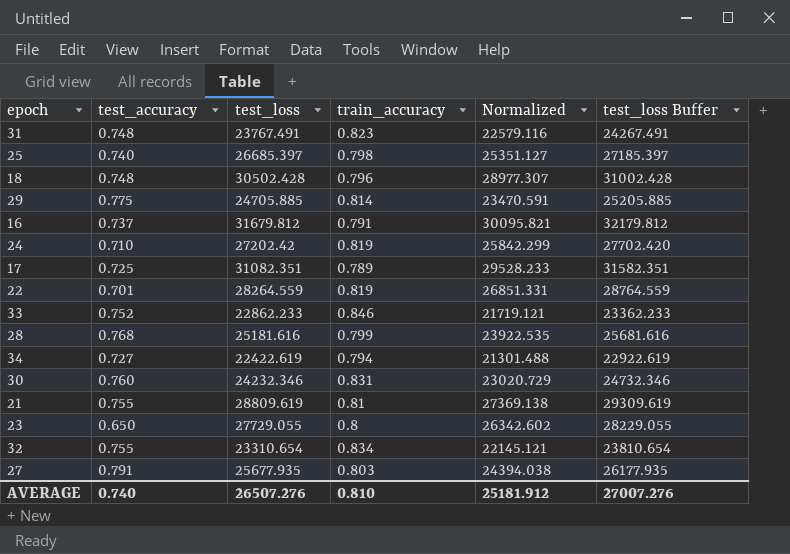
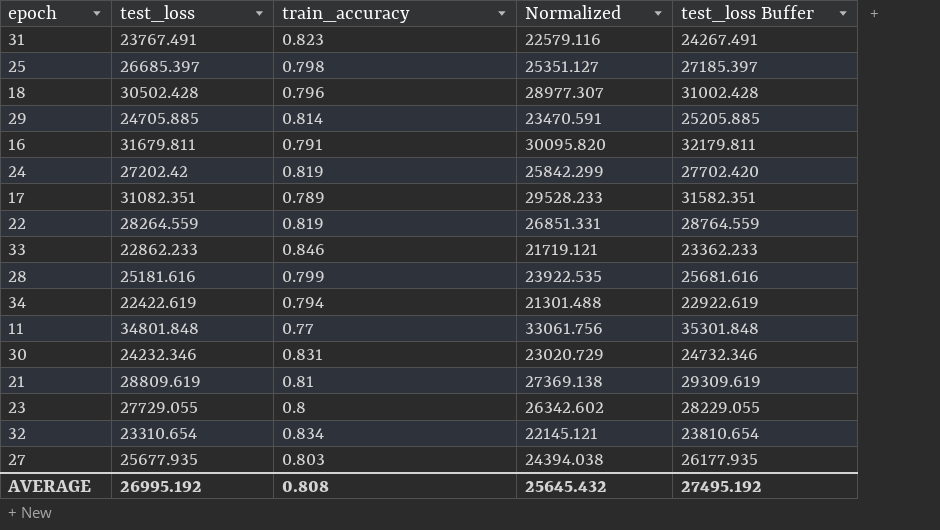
column test_accuracy | position: 2 -> none
16 | test_loss: 31679.812 -> 31679.811
16 | Normalized: 30095.821 -> 30095.820
16 | test_loss Buffer: 32179.812 -> 32179.811
row 11: none -> 34801.848 | 0.77 | 33061.756 | 35301.848
AVERAGE | test_loss: 26507.276 -> 26995.192
AVERAGE | train_accuracy: 0.810 -> 0.808
AVERAGE | Normalized: 25181.912 -> 25645.432
AVERAGE | test_loss Buffer: 27007.276 -> 27495.192

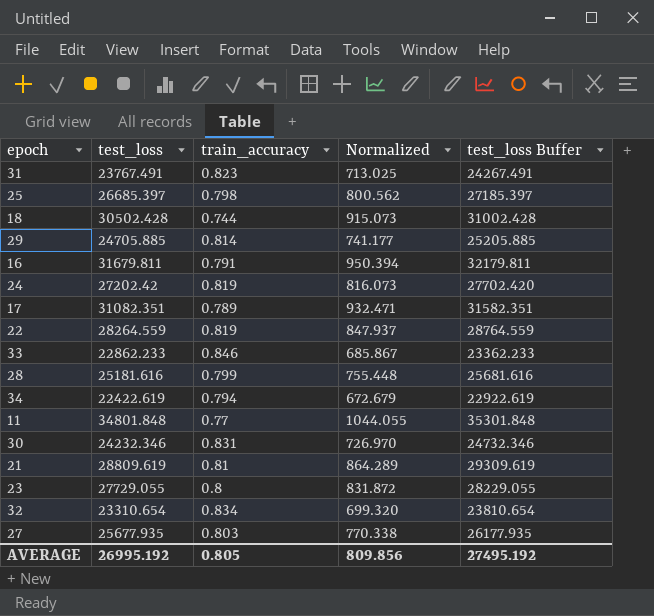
column Normalized | formula: [test_loss] * 0.95 -> [test_loss] * 0.03
18 | train_accuracy: 0.796 -> 0.744
AVERAGE | train_accuracy: 0.808 -> 0.805
AVERAGE | Normalized: 25645.432 -> 809.856

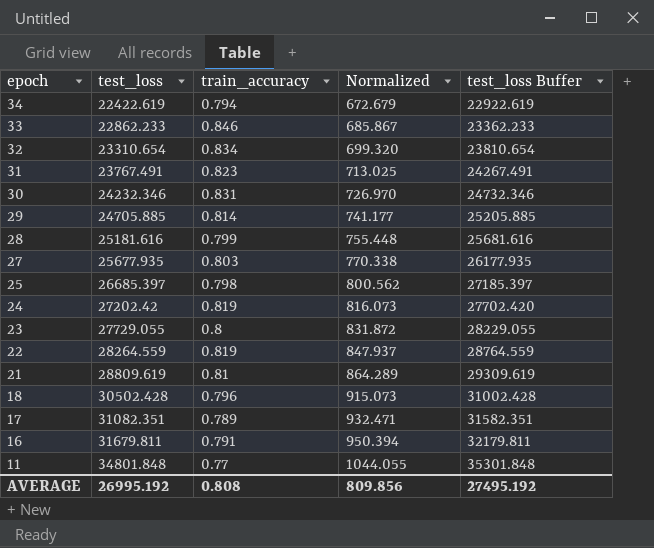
row order: none -> epoch descending
18 | train_accuracy: 0.744 -> 0.796
AVERAGE | train_accuracy: 0.805 -> 0.808

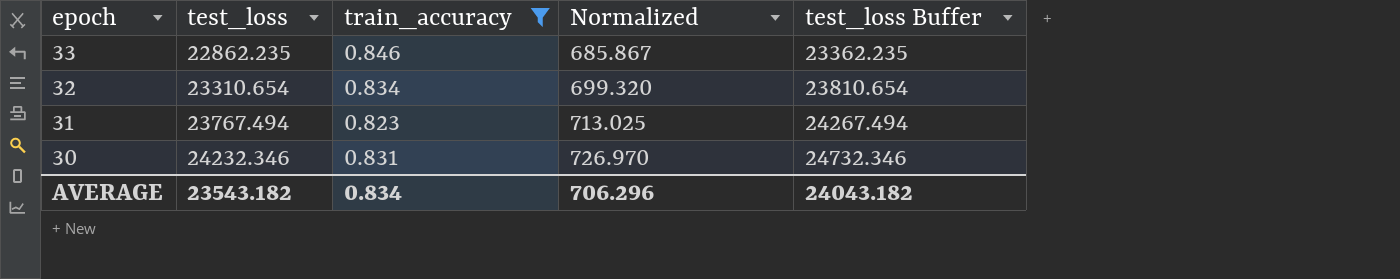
filter: none -> train_accuracy >= 0.823
33 | test_loss: 22862.233 -> 22862.235
33 | test_loss Buffer: 23362.233 -> 23362.235
31 | test_loss: 23767.491 -> 23767.494
31 | test_loss Buffer: 24267.491 -> 24267.494
AVERAGE | test_loss: 26995.192 -> 23543.182
AVERAGE | train_accuracy: 0.808 -> 0.834
AVERAGE | Normalized: 809.856 -> 706.296
AVERAGE | test_loss Buffer: 27495.192 -> 24043.182

